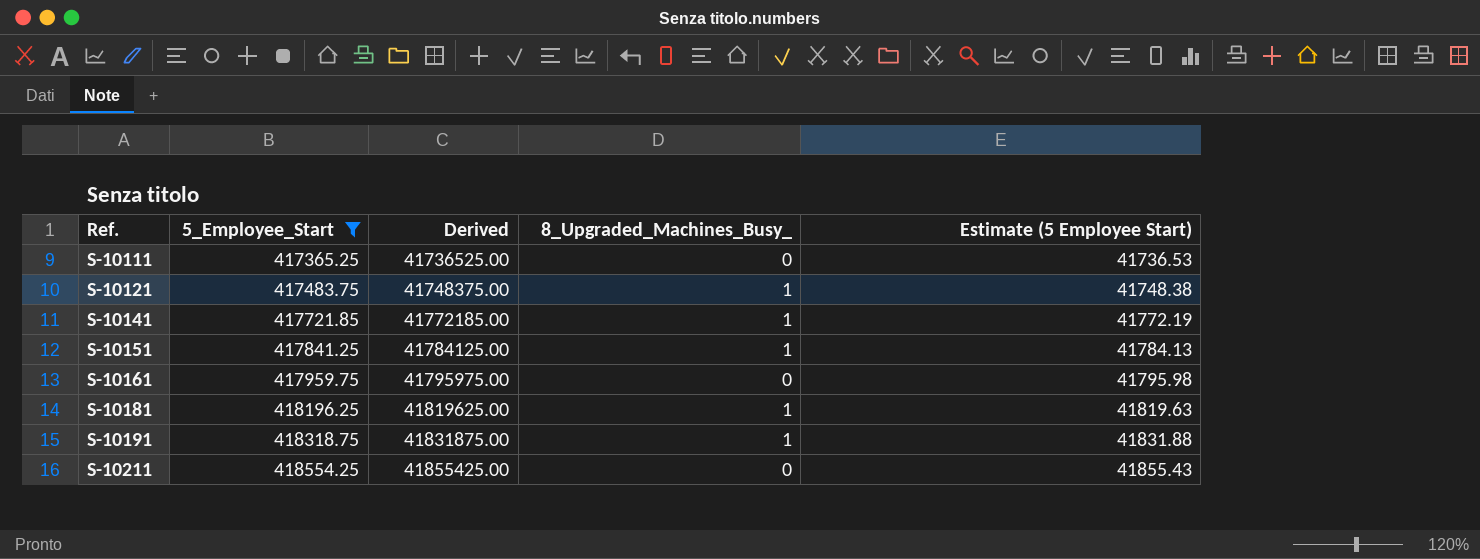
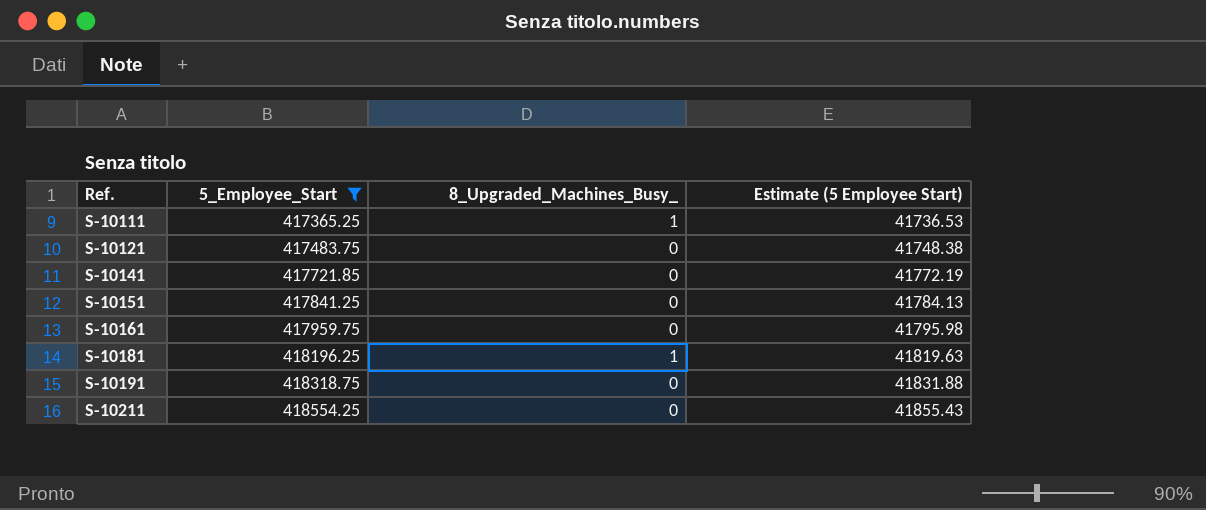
column Derived | formula: [5_Employee_Start] * 100 -> none
S-10111 | 8_Upgraded_Machines_Busy_: 0 -> 1
S-10121 | 8_Upgraded_Machines_Busy_: 1 -> 0
S-10141 | 8_Upgraded_Machines_Busy_: 1 -> 0
S-10151 | 8_Upgraded_Machines_Busy_: 1 -> 0
S-10191 | 8_Upgraded_Machines_Busy_: 1 -> 0

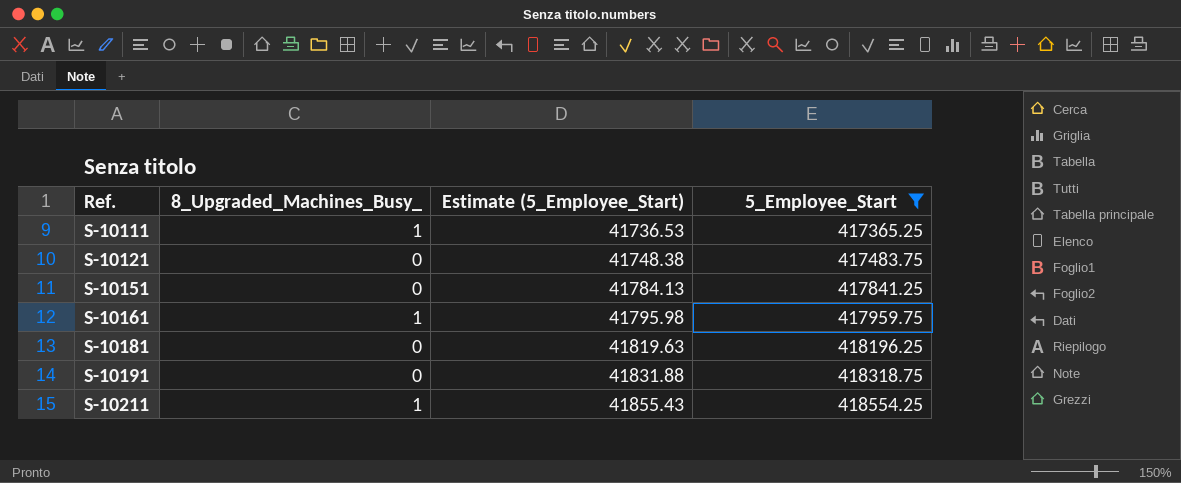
column name: Estimate (5 Employee Start) -> Estimate (5_Employee_Start)
column 5_Employee_Start | position: 2 -> 4
row S-10141: 417721.85 | 0 | 41772.19 -> none
S-10161 | 8_Upgraded_Machines_Busy_: 0 -> 1
S-10181 | 8_Upgraded_Machines_Busy_: 1 -> 0
S-10211 | 8_Upgraded_Machines_Busy_: 0 -> 1

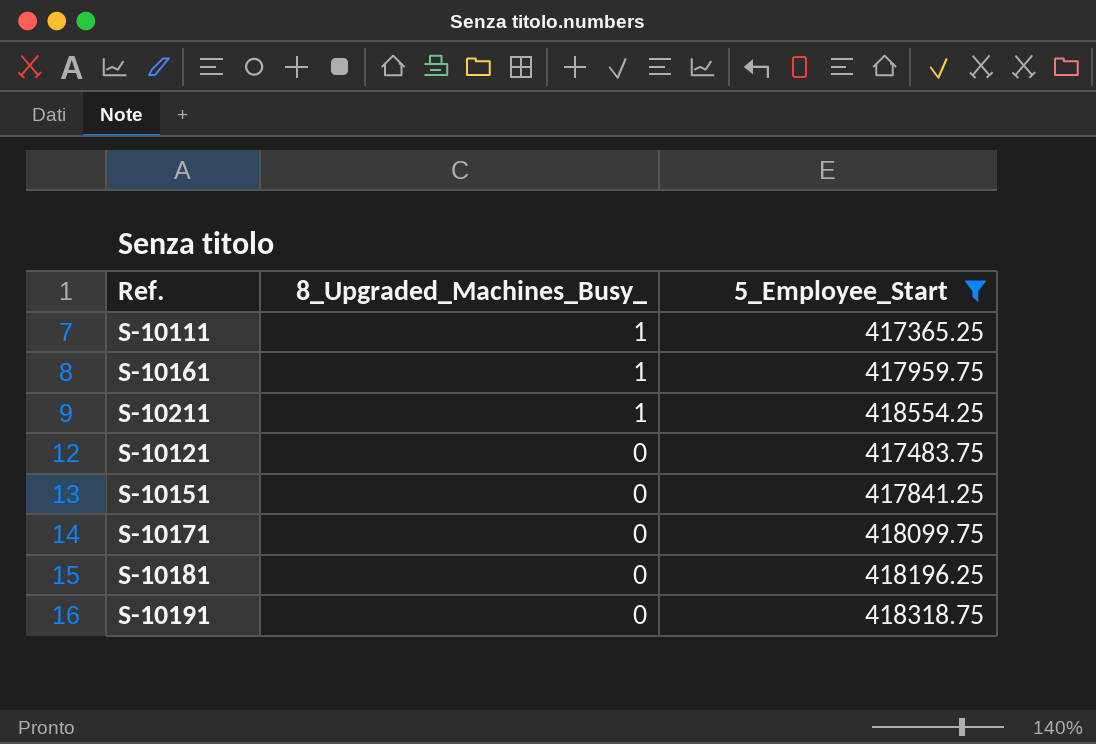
row order: Ref. ascending -> 8_Upgraded_Machines_Busy_ descending
column Estimate (5_Employee_Start) | formula: [5_Employee_Start] * 0.1 -> none
row S-10171: none -> 0 | 418099.75

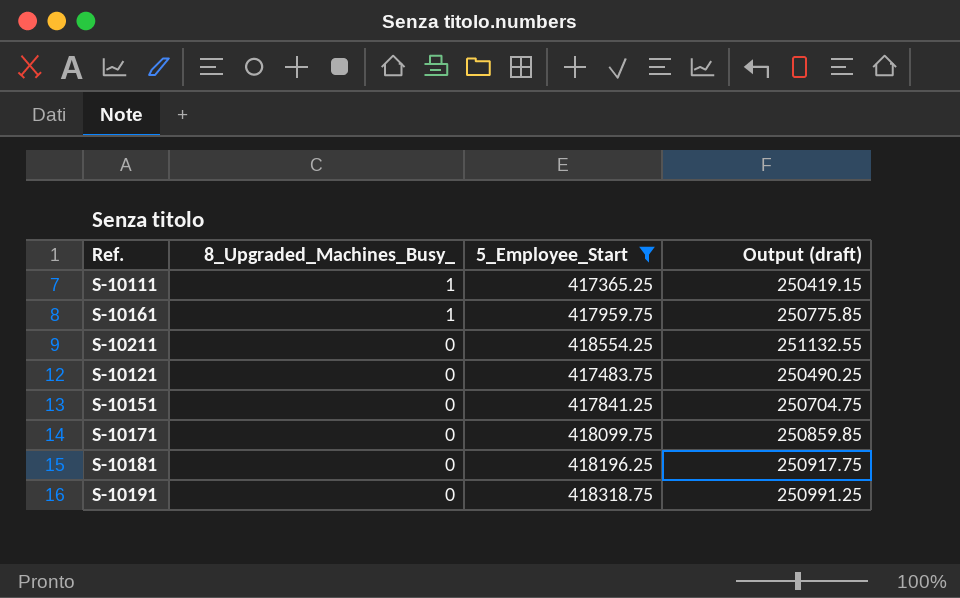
column Output (draft) | formula: none -> [5_Employee_Start] * 0.6
S-10211 | 8_Upgraded_Machines_Busy_: 1 -> 0

